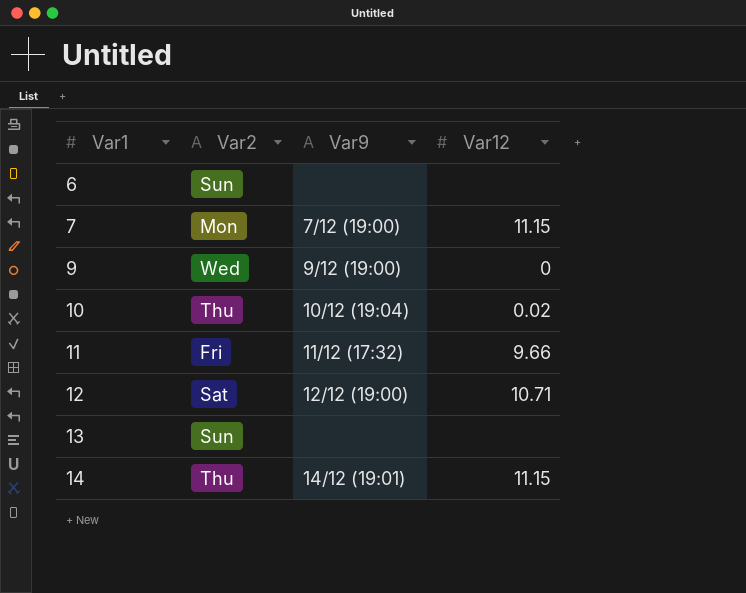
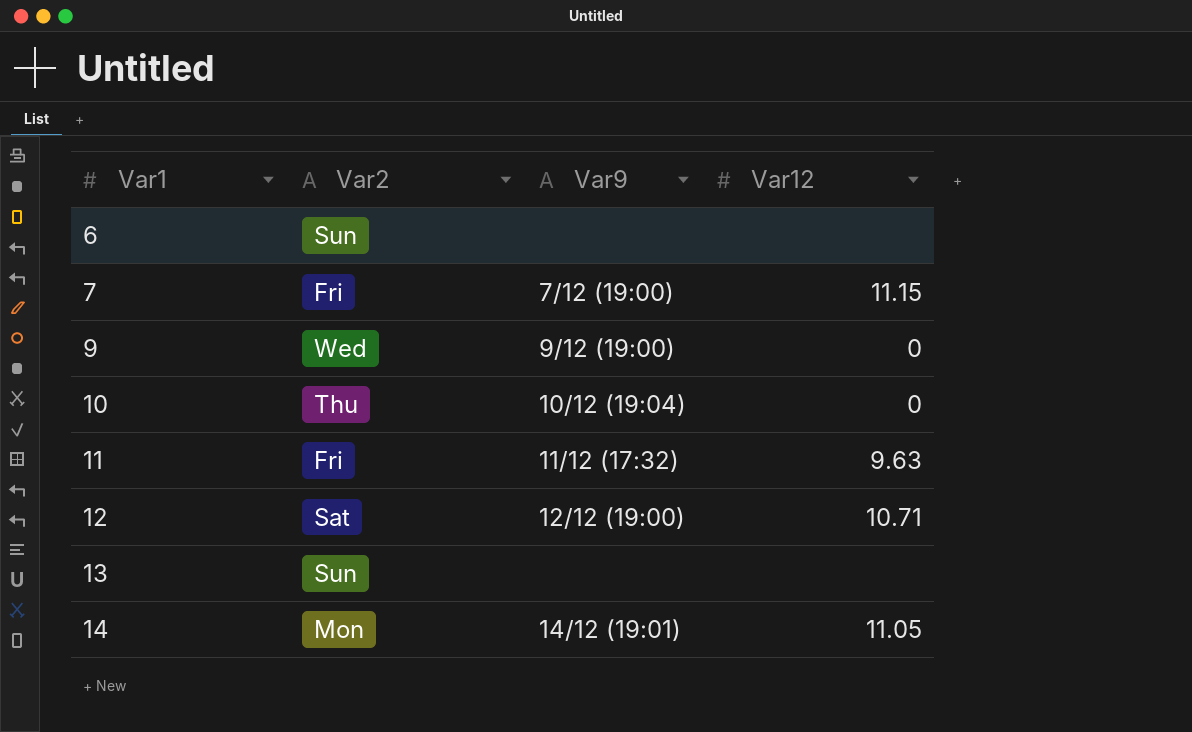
7 | Var2: Mon -> Fri
10 | Var12: 0.02 -> 0
11 | Var12: 9.66 -> 9.63
14 | Var2: Thu -> Mon
14 | Var12: 11.15 -> 11.05

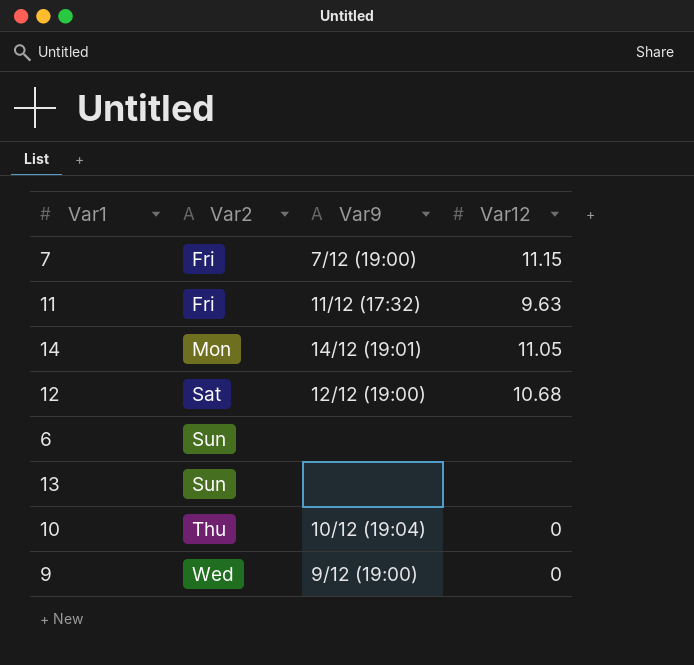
row order: Var1 ascending -> Var2 ascending
12 | Var12: 10.71 -> 10.68

